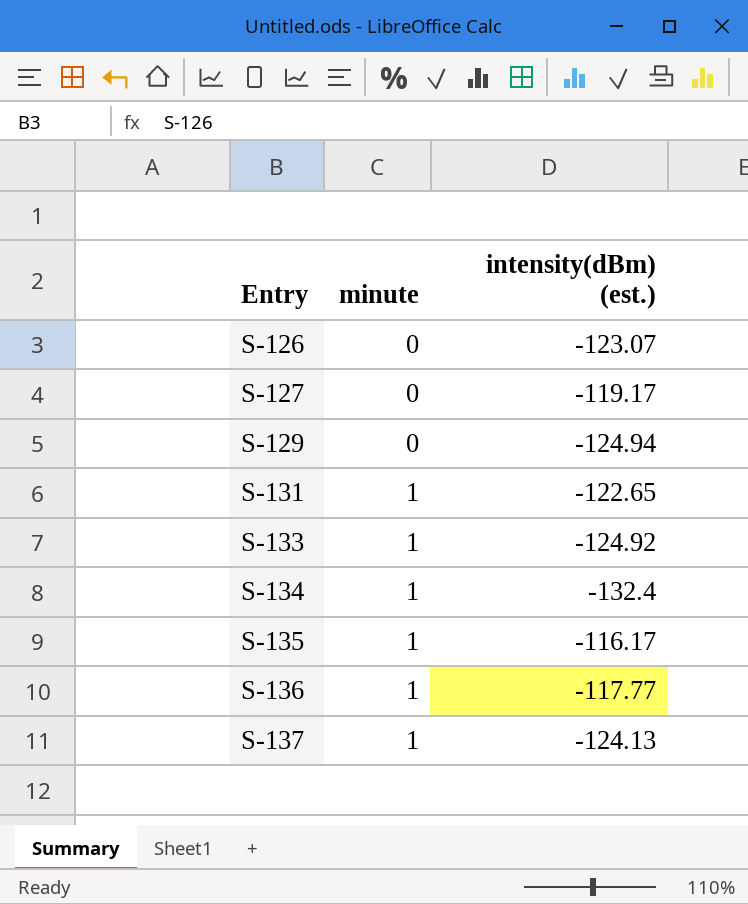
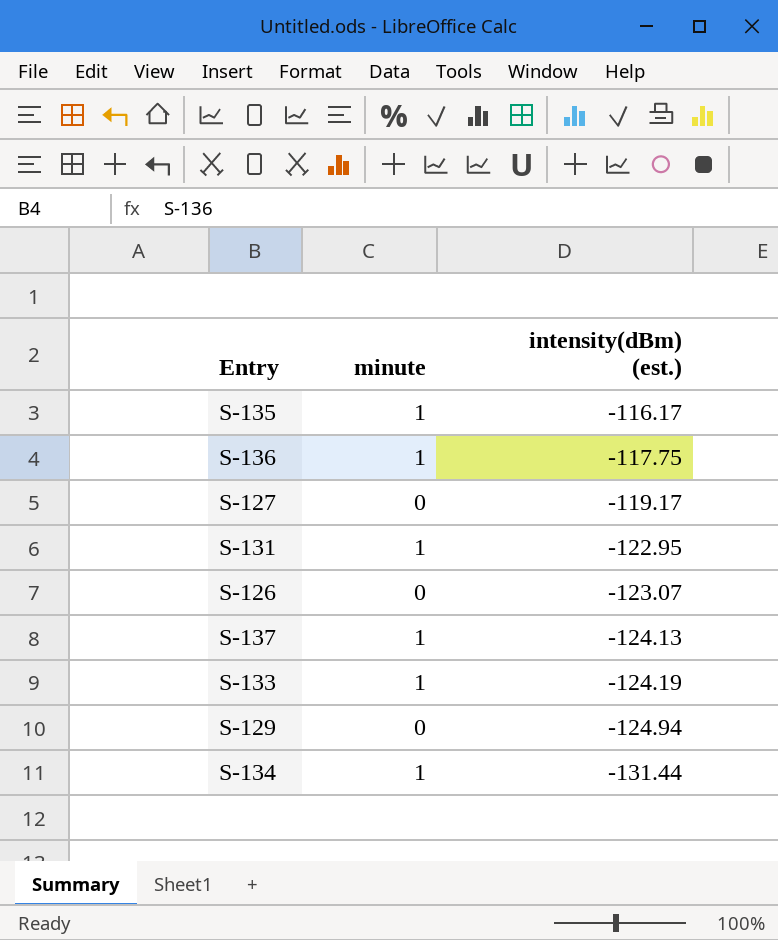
row order: Entry ascending -> intensity(dBm) (est.) descending
S-136 | intensity(dBm) (est.): -117.77 -> -117.75
S-131 | intensity(dBm) (est.): -122.65 -> -122.95
S-133 | intensity(dBm) (est.): -124.92 -> -124.19
S-134 | intensity(dBm) (est.): -132.4 -> -131.44

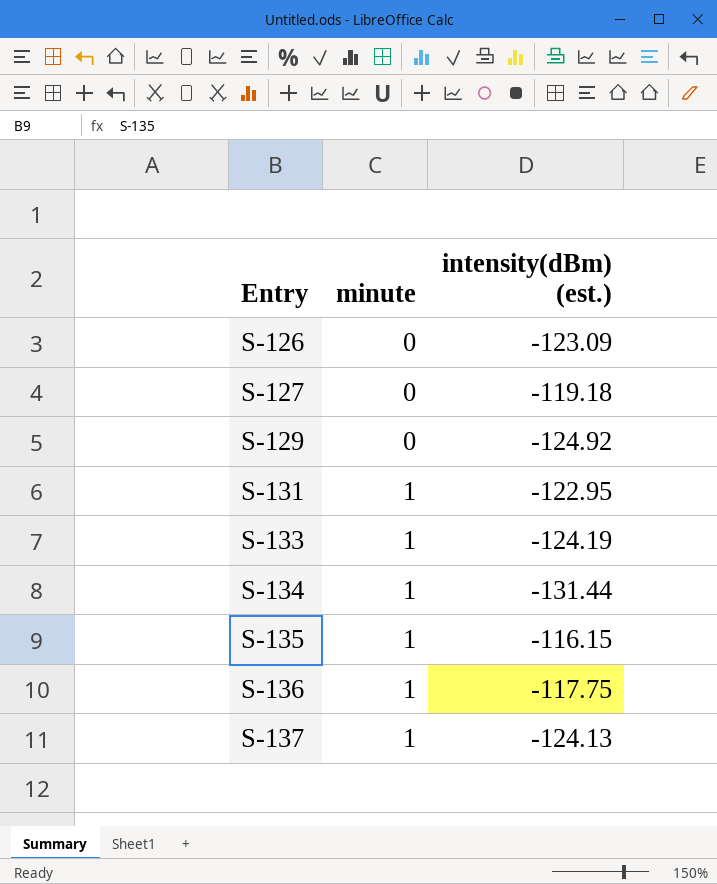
row order: intensity(dBm) (est.) descending -> Entry ascending
S-126 | intensity(dBm) (est.): -123.07 -> -123.09
S-127 | intensity(dBm) (est.): -119.17 -> -119.18
S-129 | intensity(dBm) (est.): -124.94 -> -124.92
S-135 | intensity(dBm) (est.): -116.17 -> -116.15

